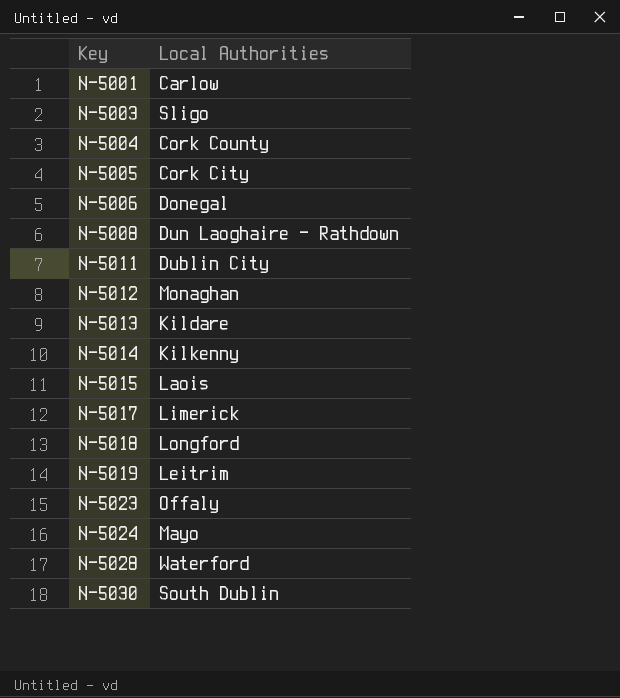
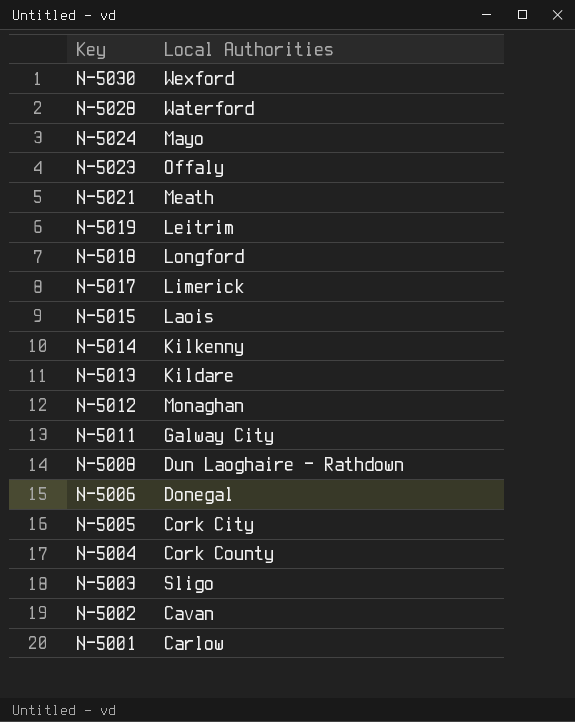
row order: Key ascending -> Key descending
N-5030 | Local Authorities: South Dublin -> Wexford
row N-5021: none -> Meath
N-5011 | Local Authorities: Dublin City -> Galway City
row N-5002: none -> Cavan

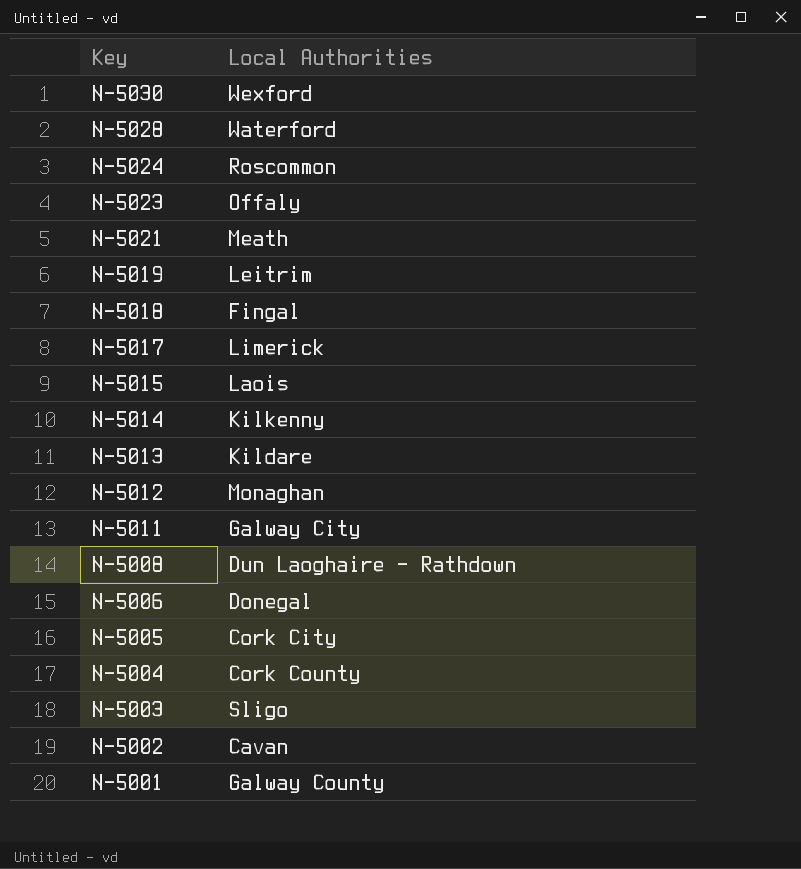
N-5024 | Local Authorities: Mayo -> Roscommon
N-5018 | Local Authorities: Longford -> Fingal
N-5001 | Local Authorities: Carlow -> Galway County

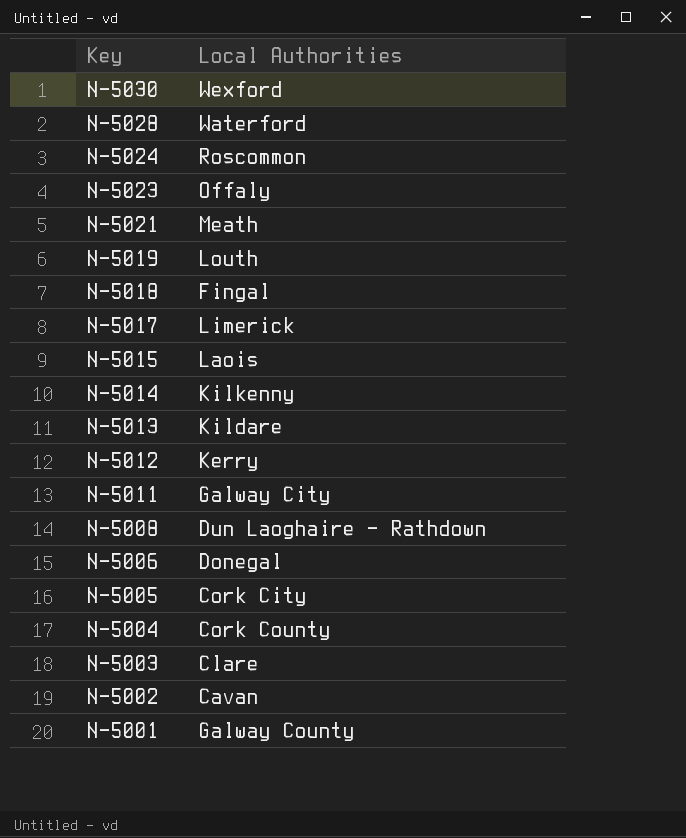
N-5019 | Local Authorities: Leitrim -> Louth
N-5012 | Local Authorities: Monaghan -> Kerry
N-5003 | Local Authorities: Sligo -> Clare

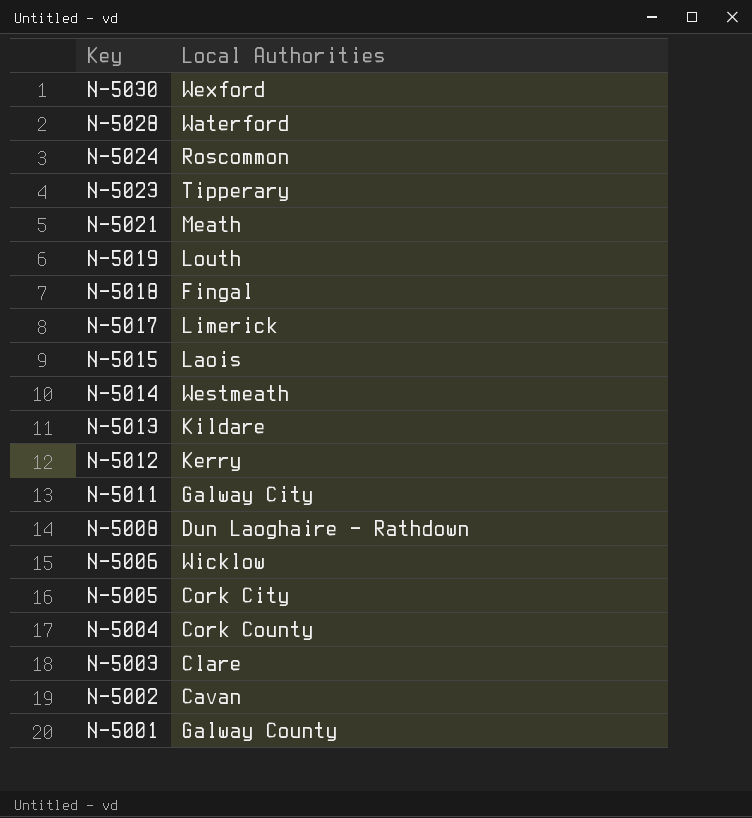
N-5023 | Local Authorities: Offaly -> Tipperary
N-5014 | Local Authorities: Kilkenny -> Westmeath
N-5006 | Local Authorities: Donegal -> Wicklow

